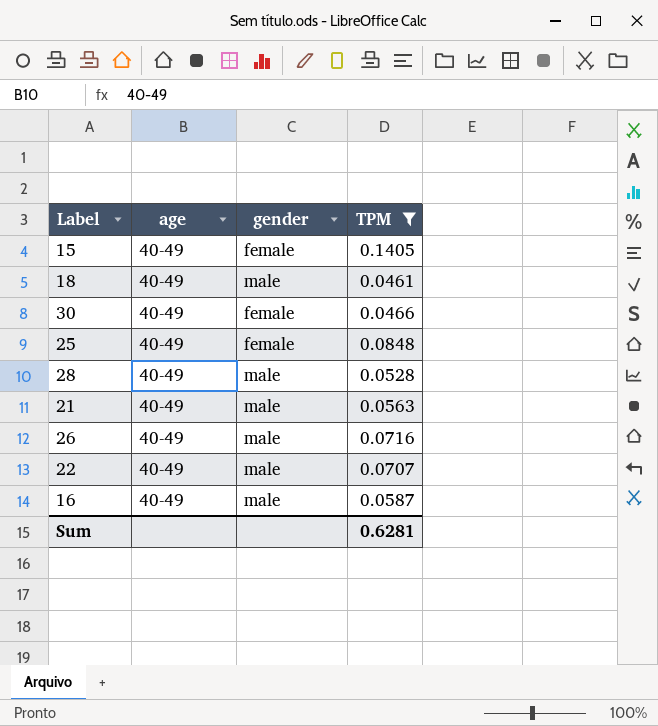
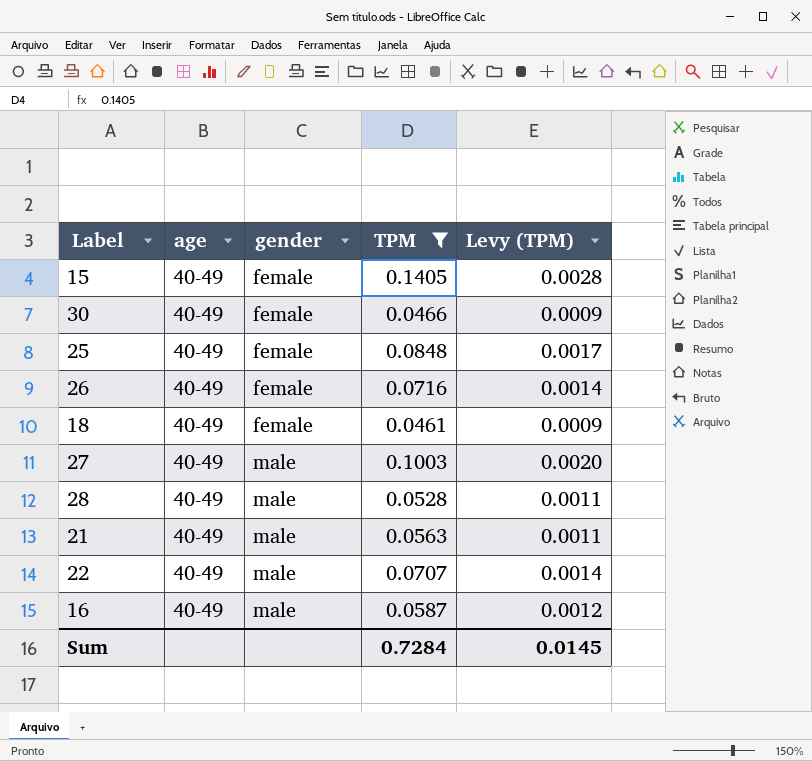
row order: none -> gender ascending
column Levy (TPM) | formula: none -> [TPM] * 0.02
26 | gender: male -> female
18 | gender: male -> female
row 27: none -> 40-49 | male | 0.1003 | 0.0020
Sum | TPM: 0.6281 -> 0.7284

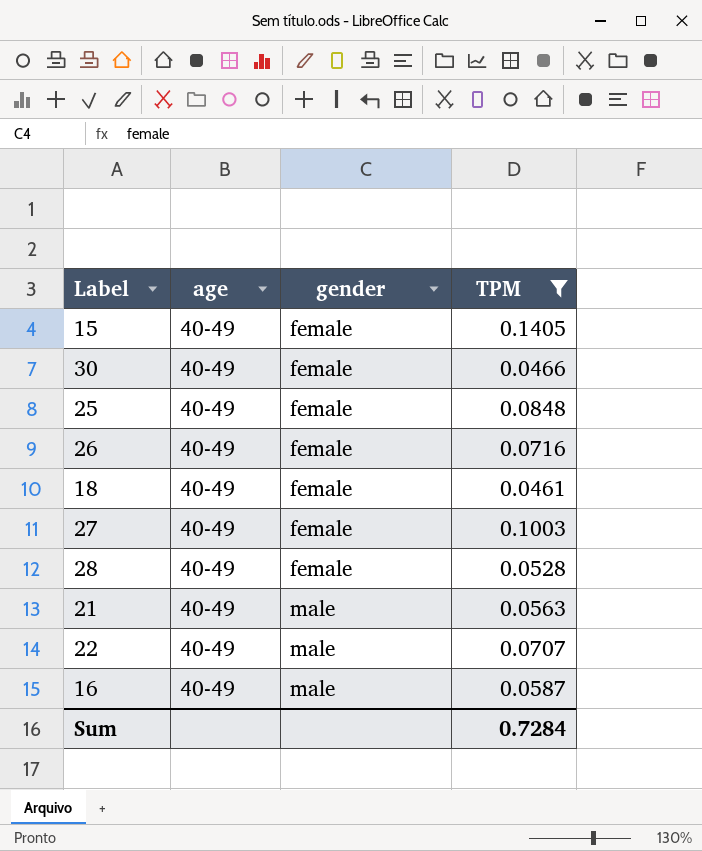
column Levy (TPM) | formula: [TPM] * 0.02 -> none
27 | gender: male -> female
28 | gender: male -> female

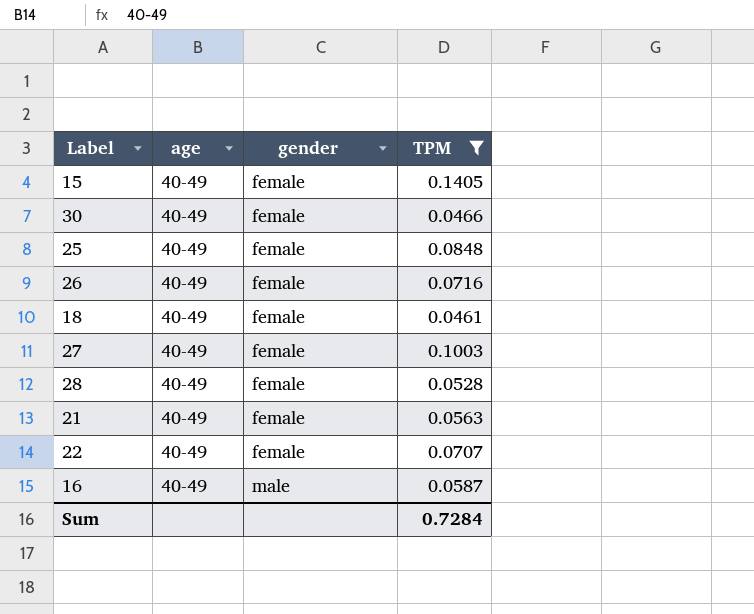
21 | gender: male -> female
22 | gender: male -> female

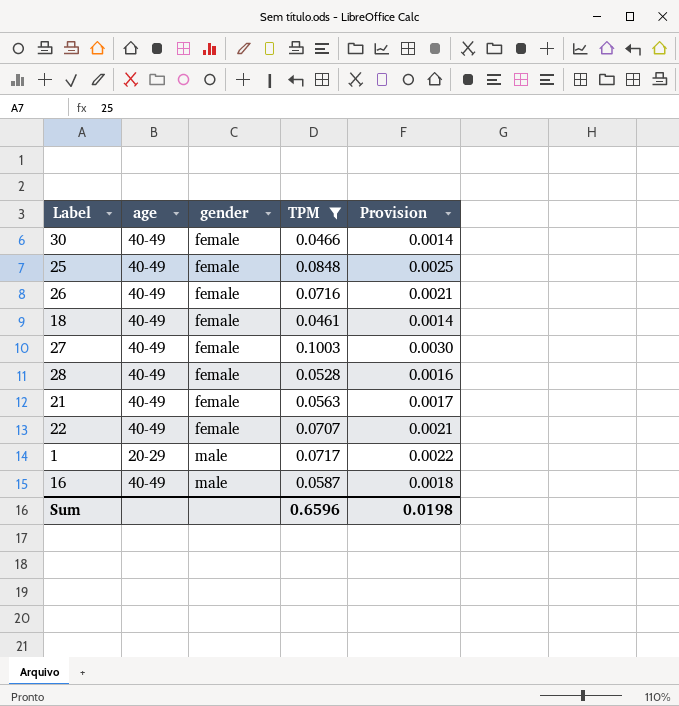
column Provision | formula: none -> [TPM] * 0.03
row 15: 40-49 | female | 0.1405 -> none
row 1: none -> 20-29 | male | 0.0717 | 0.0022
Sum | TPM: 0.7284 -> 0.6596

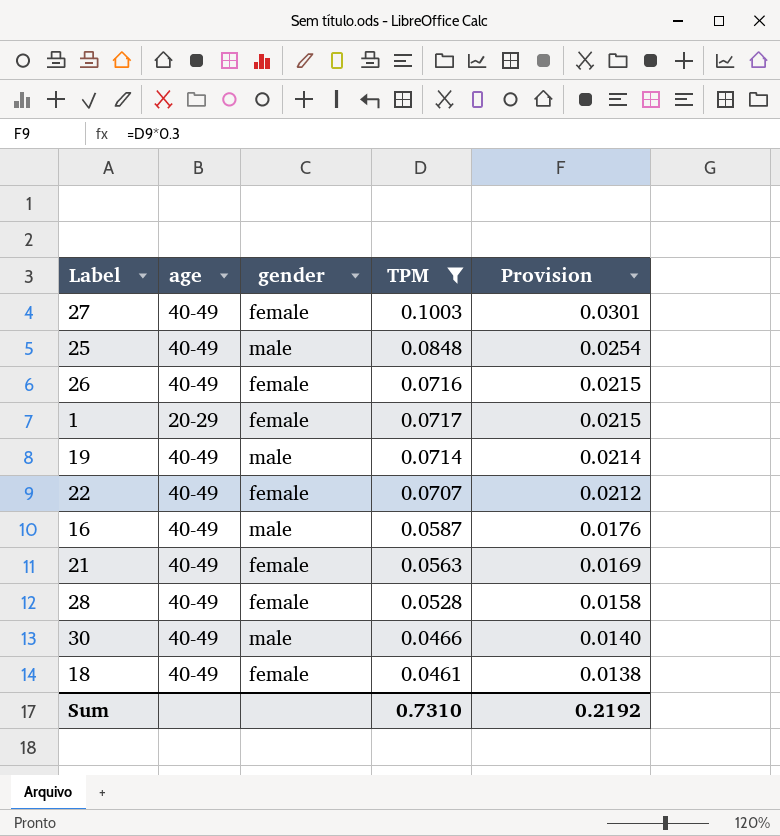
row order: gender ascending -> Provision descending
column Provision | formula: [TPM] * 0.03 -> [TPM] * 0.3
25 | gender: female -> male
1 | gender: male -> female
row 19: none -> 40-49 | male | 0.0714 | 0.0214
30 | gender: female -> male
Sum | TPM: 0.6596 -> 0.7310
Sum | Provision: 0.0198 -> 0.2192

